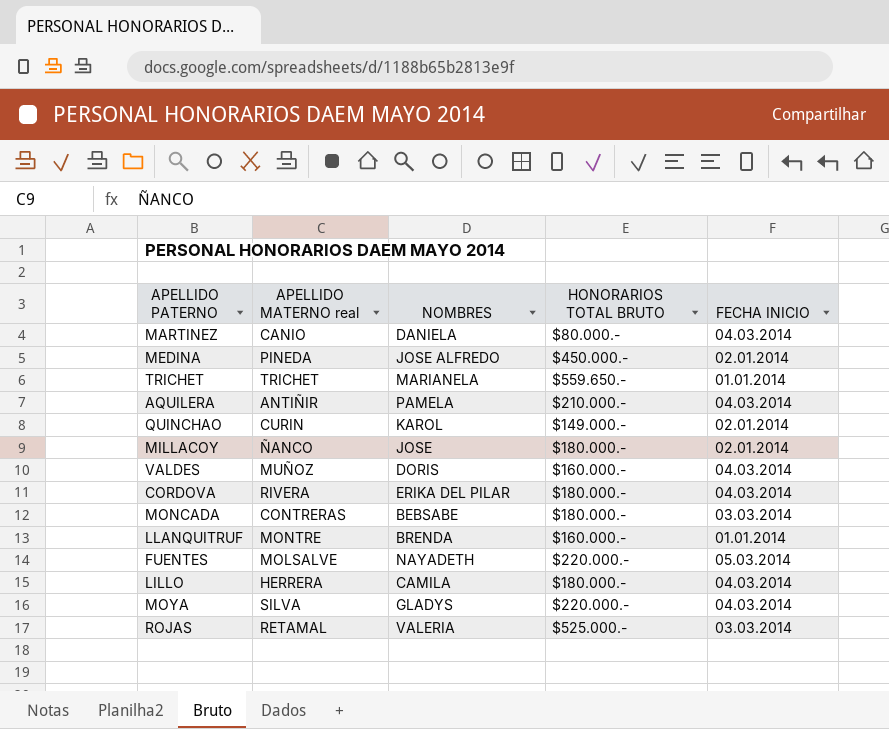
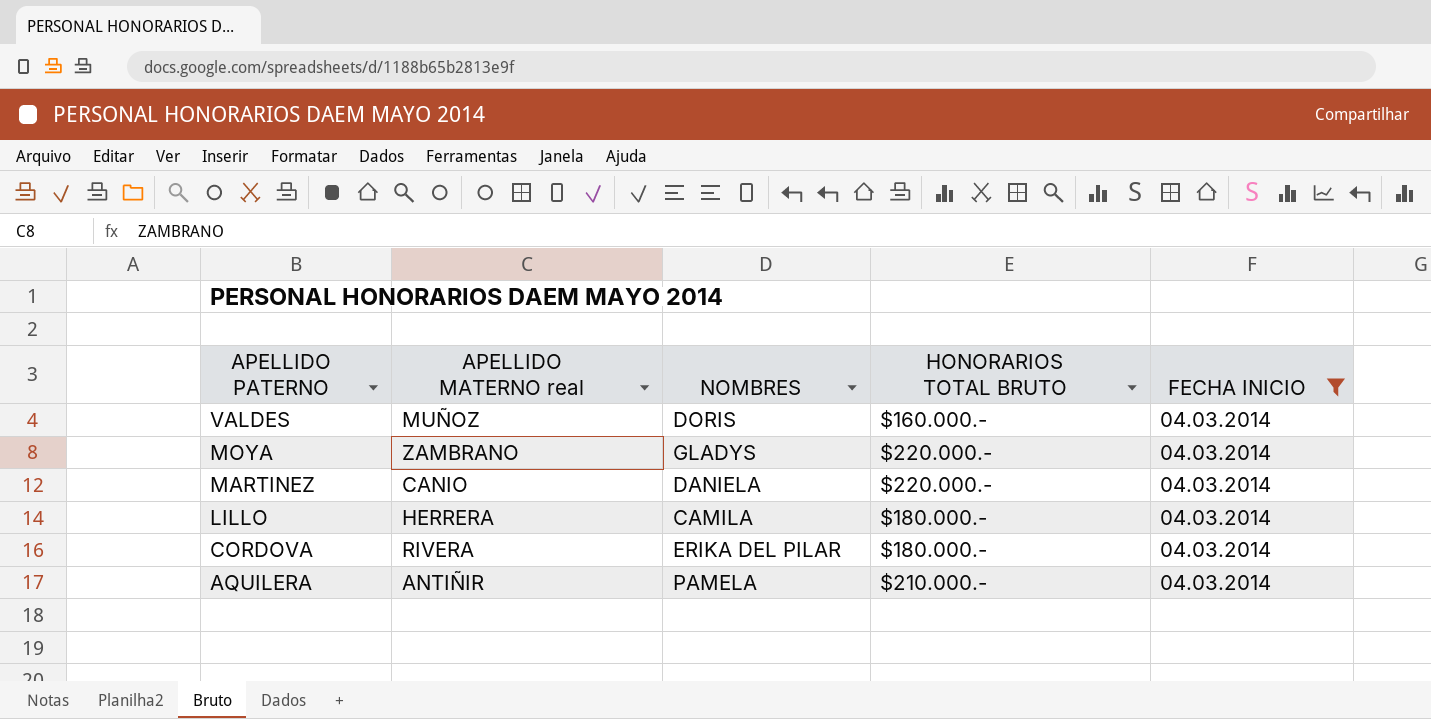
filter: none -> FECHA INICIO = 04.03.2014
row order: none -> APELLIDO PATERNO descending
MOYA | APELLIDO MATERNO real: SILVA -> ZAMBRANO
MARTINEZ | HONORARIOS TOTAL BRUTO: $80.000.- -> $220.000.-

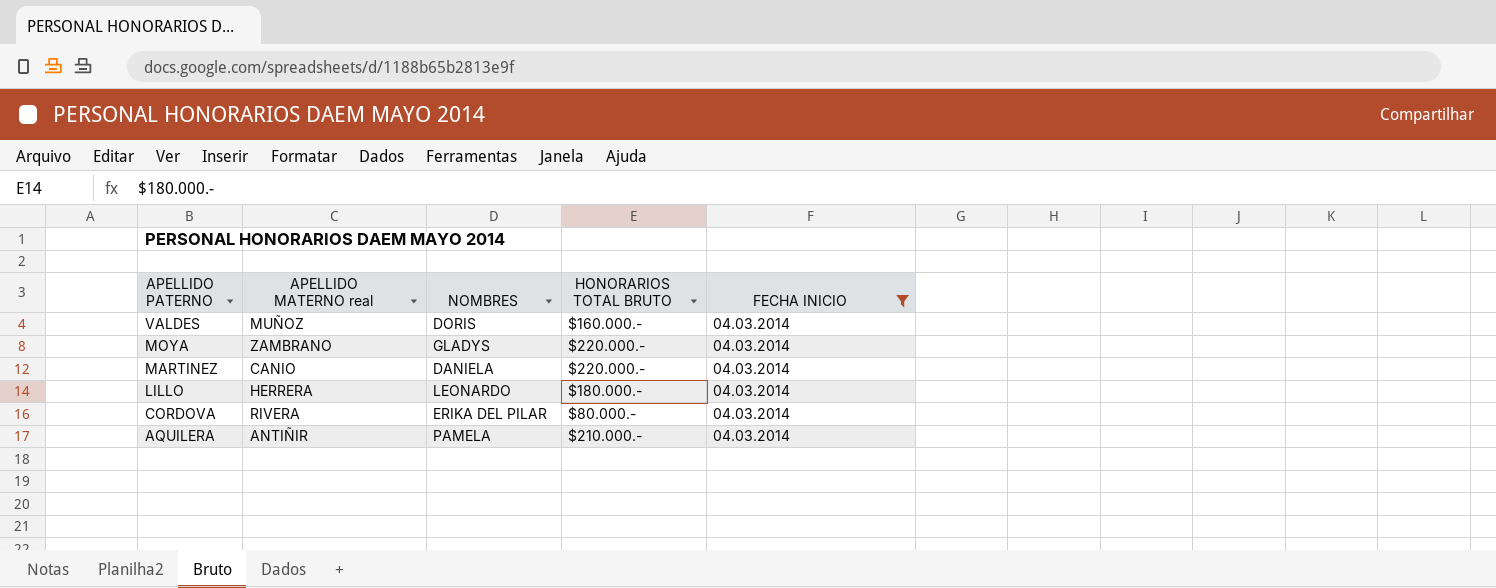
LILLO | NOMBRES: CAMILA -> LEONARDO
CORDOVA | HONORARIOS TOTAL BRUTO: $180.000.- -> $80.000.-

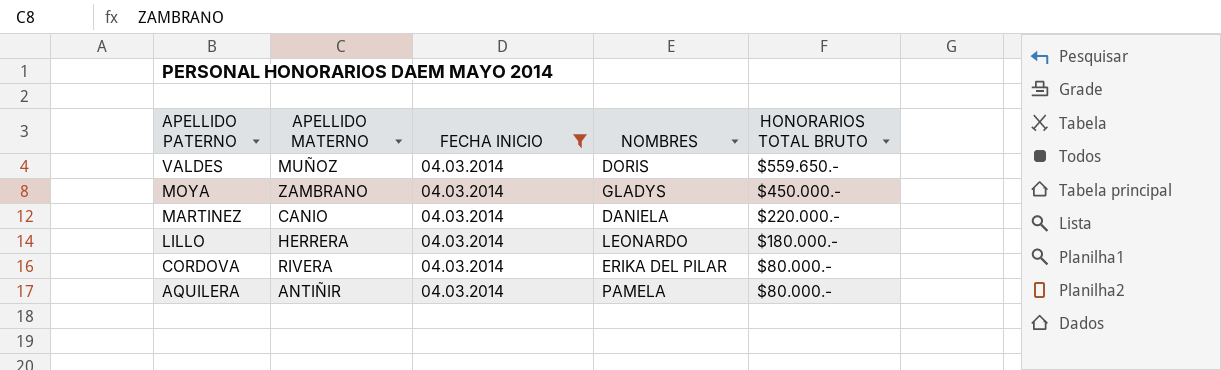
column name: APELLIDO MATERNO real -> APELLIDO MATERNO
column FECHA INICIO | position: 5 -> 3
VALDES | HONORARIOS TOTAL BRUTO: $160.000.- -> $559.650.-
MOYA | HONORARIOS TOTAL BRUTO: $220.000.- -> $450.000.-
AQUILERA | HONORARIOS TOTAL BRUTO: $210.000.- -> $80.000.-

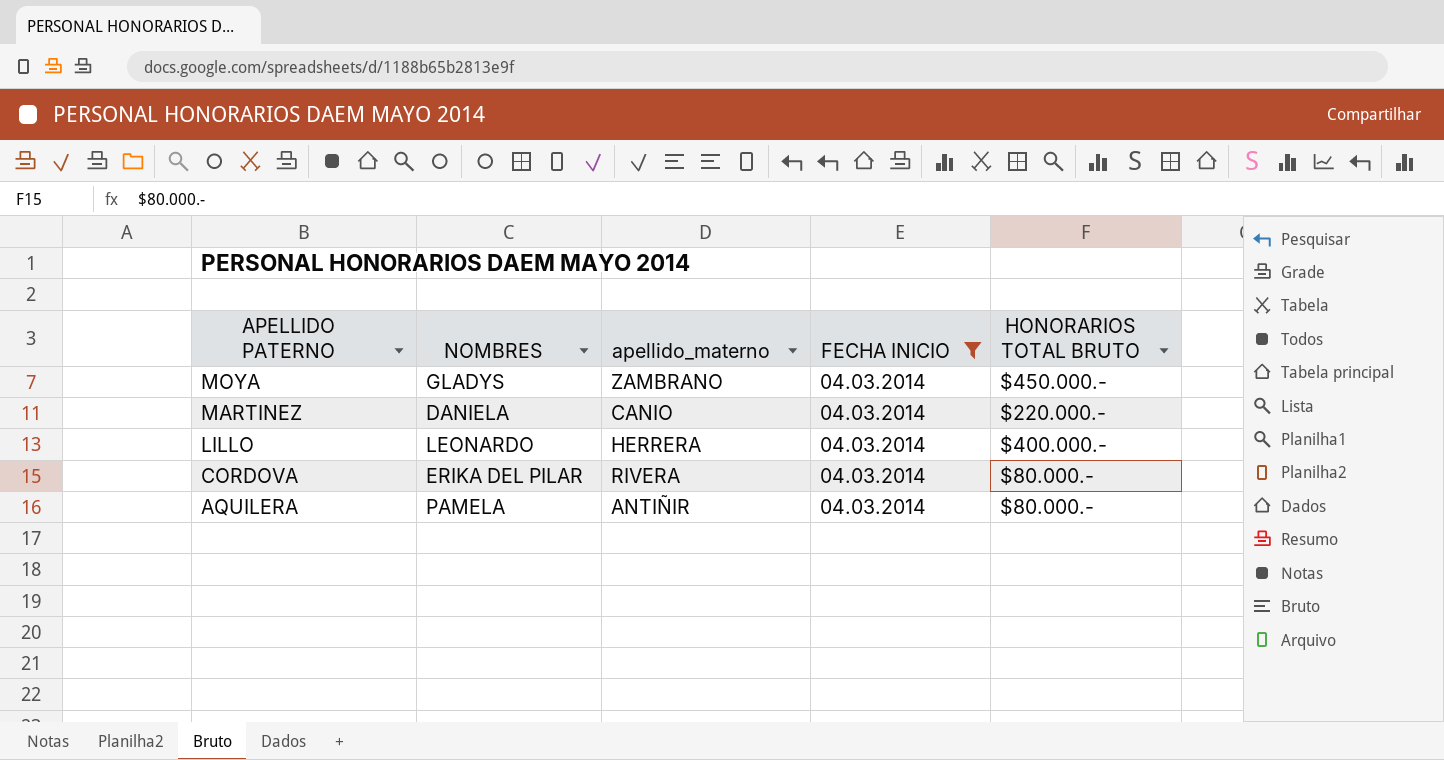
column NOMBRES | position: 4 -> 2
column name: APELLIDO MATERNO -> apellido_materno
row VALDES: MUÑOZ | 04.03.2014 | DORIS | $559.650.- -> none
LILLO | HONORARIOS TOTAL BRUTO: $180.000.- -> $400.000.-

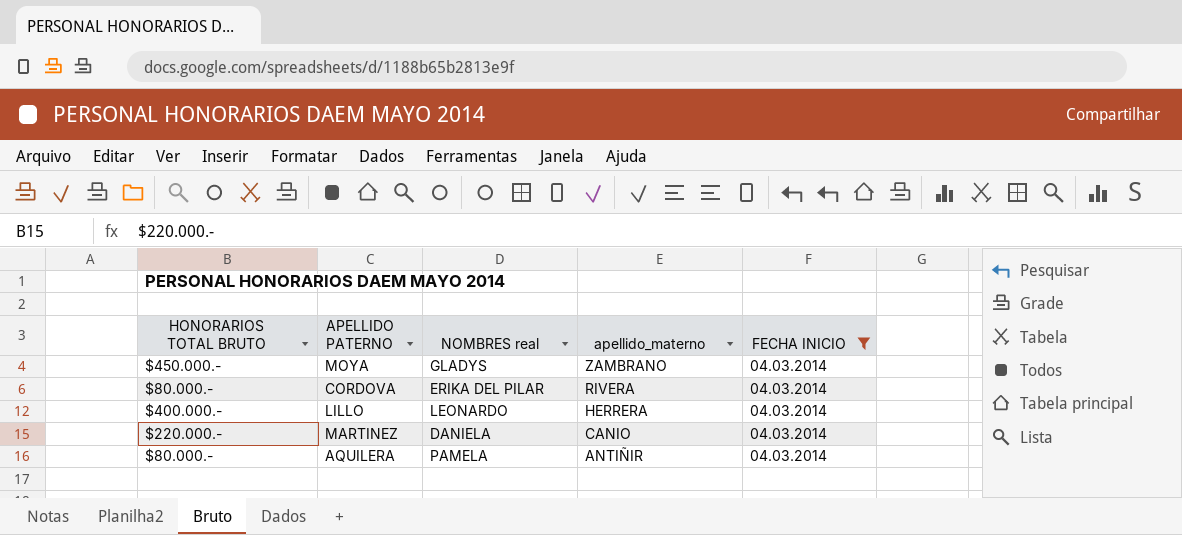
row order: APELLIDO PATERNO descending -> apellido_materno descending
column HONORARIOS TOTAL BRUTO | position: 5 -> 1
column name: NOMBRES -> NOMBRES real

